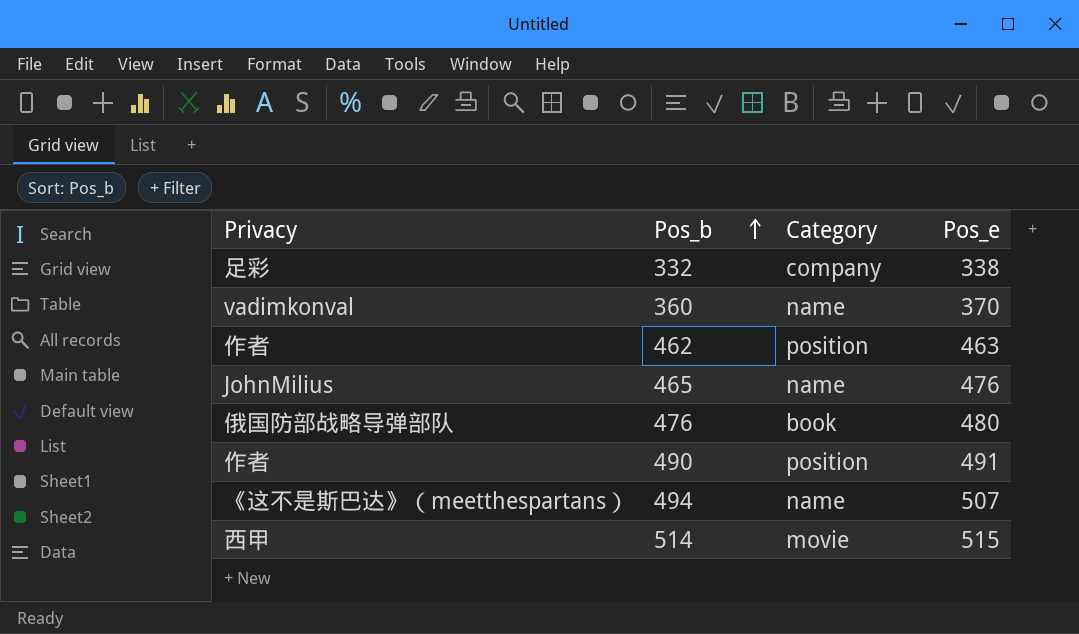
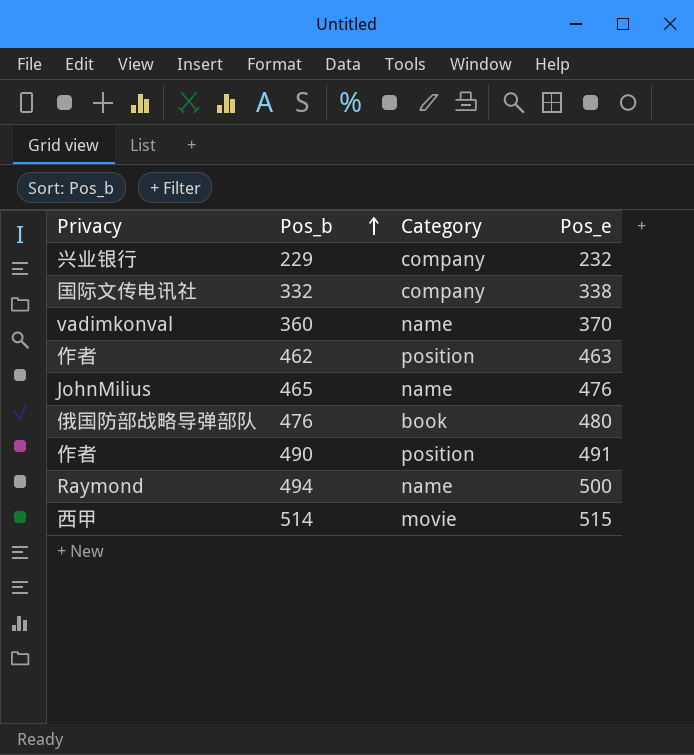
row 229: none -> 兴业银行 | company | 232
332 | Privacy: 足彩 -> 国际文传电讯社
494 | Privacy: 《这不是斯巴达》（meetthespartans） -> Raymond
494 | Pos_e: 507 -> 500

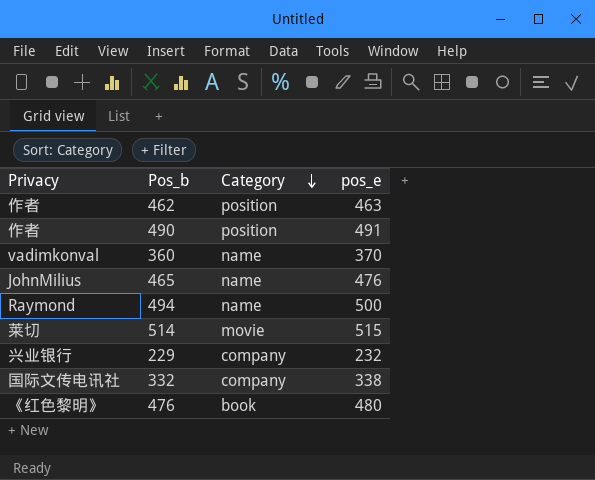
row order: Pos_b ascending -> Category descending
column name: Pos_e -> pos_e
514 | Privacy: 西甲 -> 莱切
476 | Privacy: 俄国防部战略导弹部队 -> 《红色黎明》

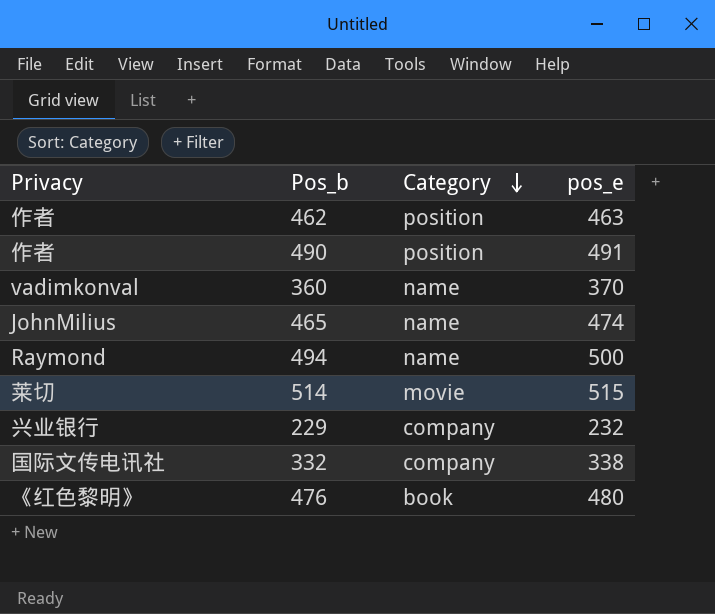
465 | pos_e: 476 -> 474

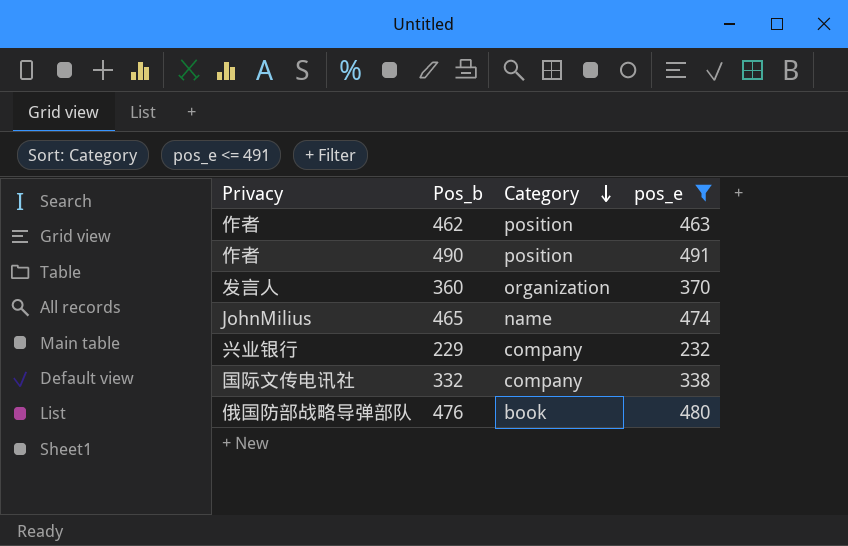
filter: none -> pos_e <= 491
360 | Privacy: vadimkonval -> 发言人
360 | Category: name -> organization
476 | Privacy: 《红色黎明》 -> 俄国防部战略导弹部队

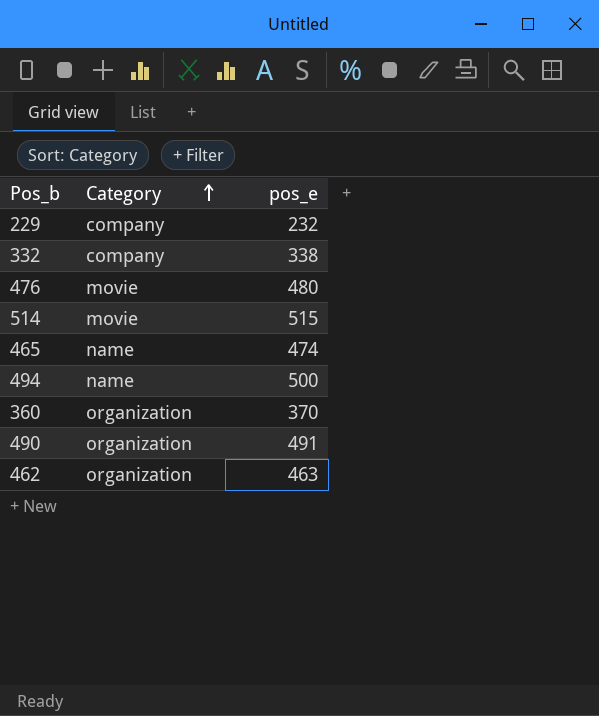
filter: pos_e <= 491 -> none
row order: Category descending -> Category ascending
column Privacy | position: 1 -> none
476 | Category: book -> movie
490 | Category: position -> organization
462 | Category: position -> organization

